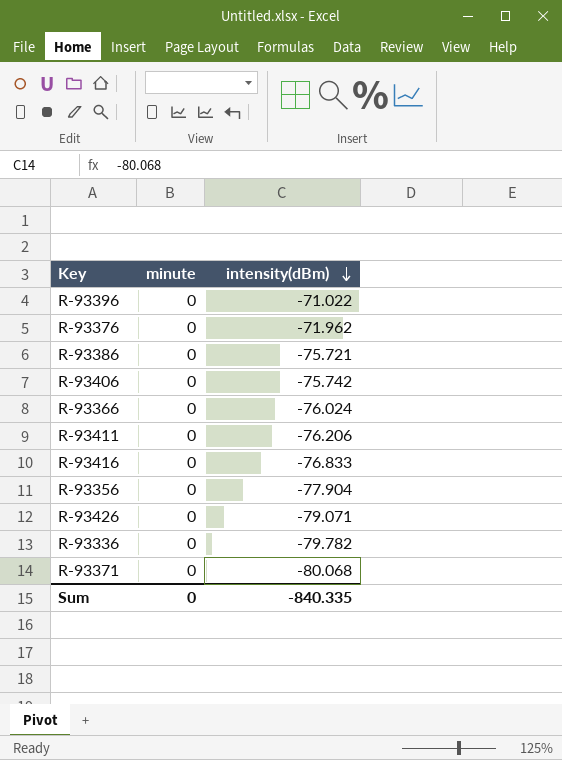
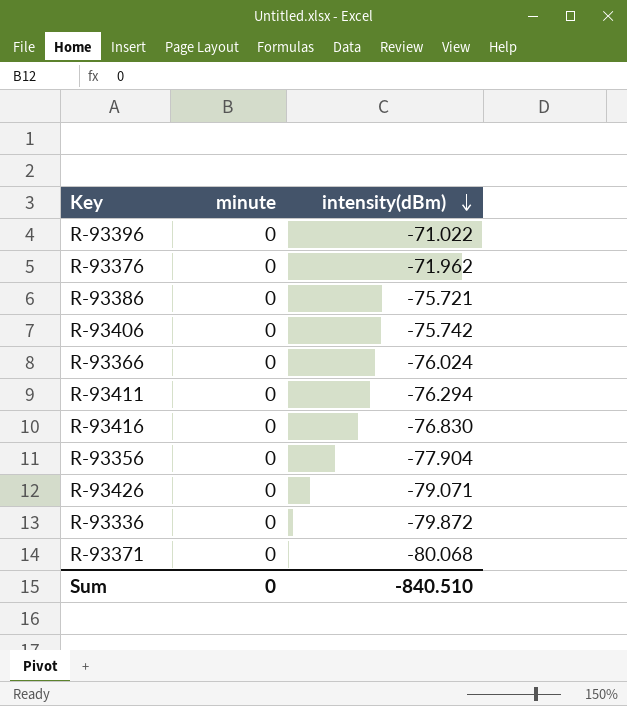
R-93411 | intensity(dBm): -76.206 -> -76.294
R-93416 | intensity(dBm): -76.833 -> -76.830
R-93336 | intensity(dBm): -79.782 -> -79.872
Sum | intensity(dBm): -840.335 -> -840.510

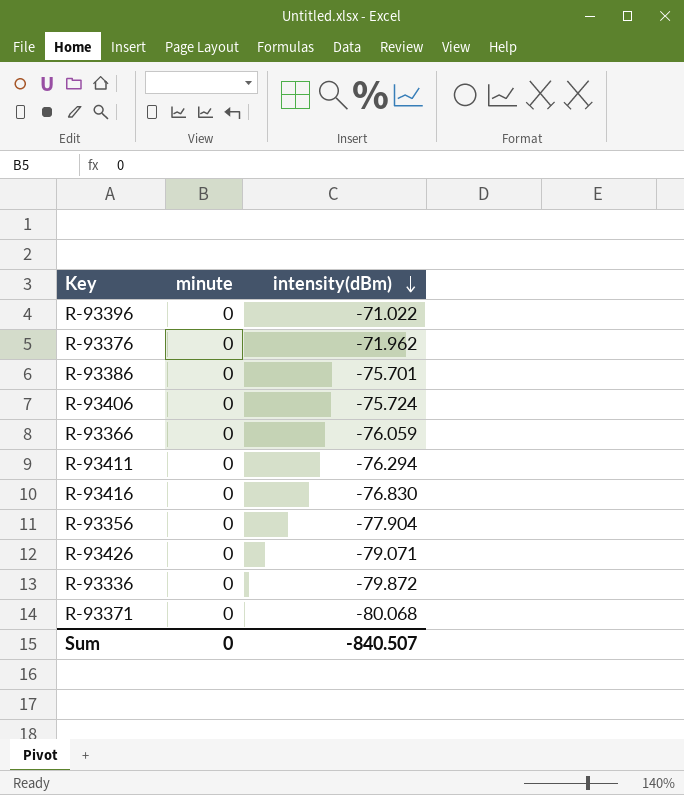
R-93386 | intensity(dBm): -75.721 -> -75.701
R-93406 | intensity(dBm): -75.742 -> -75.724
R-93366 | intensity(dBm): -76.024 -> -76.059
Sum | intensity(dBm): -840.510 -> -840.507

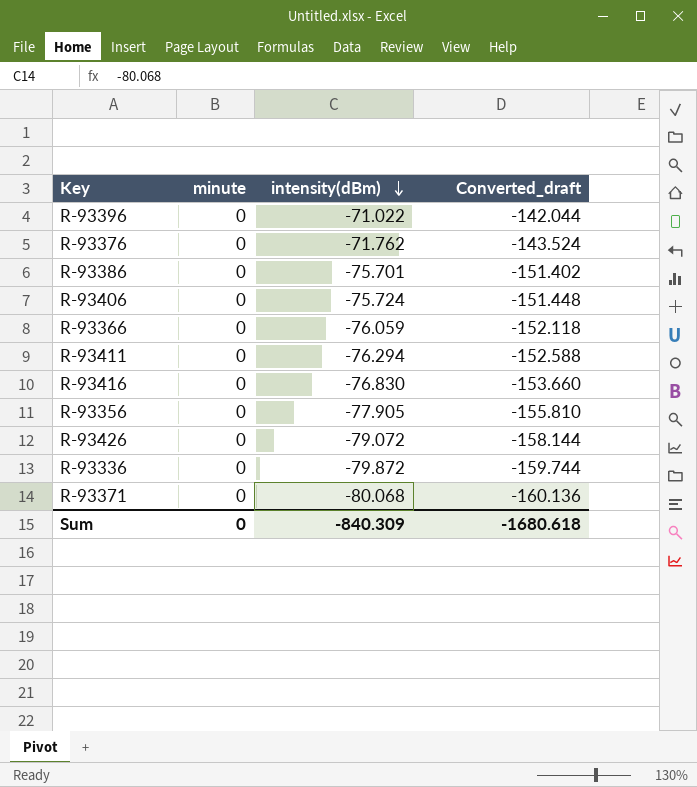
column Converted_draft | formula: none -> [intensity(dBm)] * 2
R-93376 | intensity(dBm): -71.962 -> -71.762
R-93356 | intensity(dBm): -77.904 -> -77.905
R-93426 | intensity(dBm): -79.071 -> -79.072
Sum | intensity(dBm): -840.507 -> -840.309

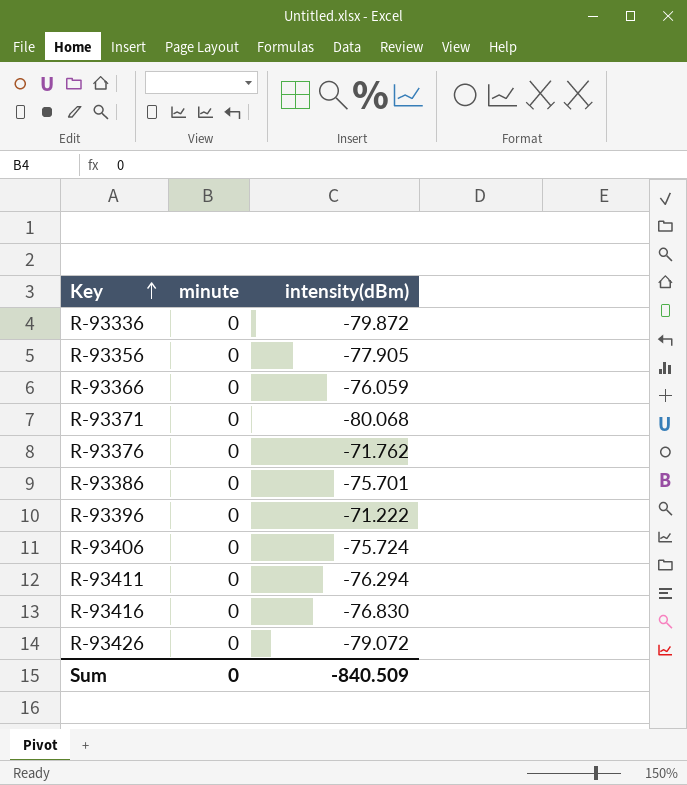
row order: intensity(dBm) descending -> Key ascending
column Converted_draft | formula: [intensity(dBm)] * 2 -> none
R-93396 | intensity(dBm): -71.022 -> -71.222
Sum | intensity(dBm): -840.309 -> -840.509

